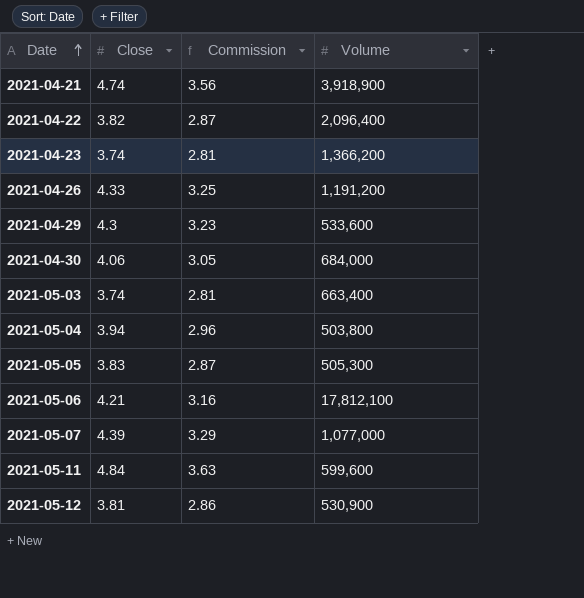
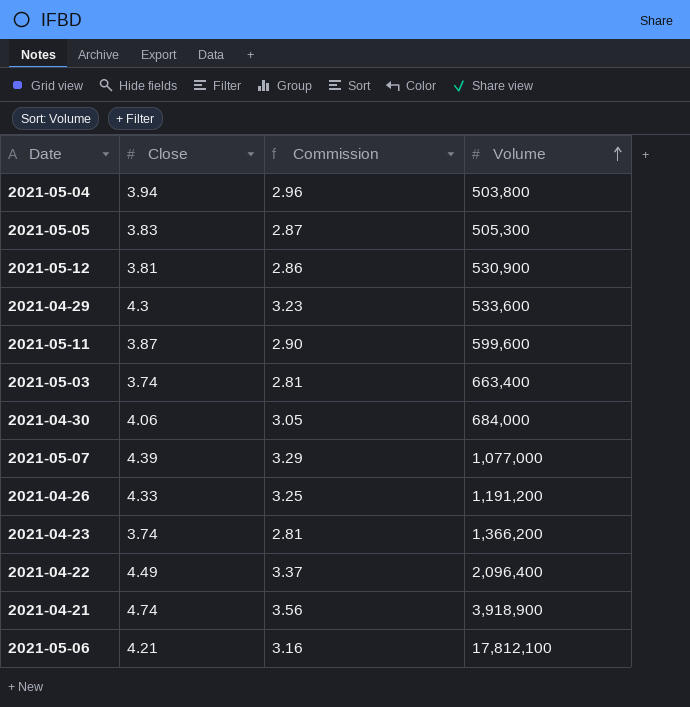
row order: Date ascending -> Volume ascending
2021-05-11 | Close: 4.84 -> 3.87
2021-05-11 | Commission: 3.63 -> 2.90
2021-04-22 | Close: 3.82 -> 4.49
2021-04-22 | Commission: 2.87 -> 3.37

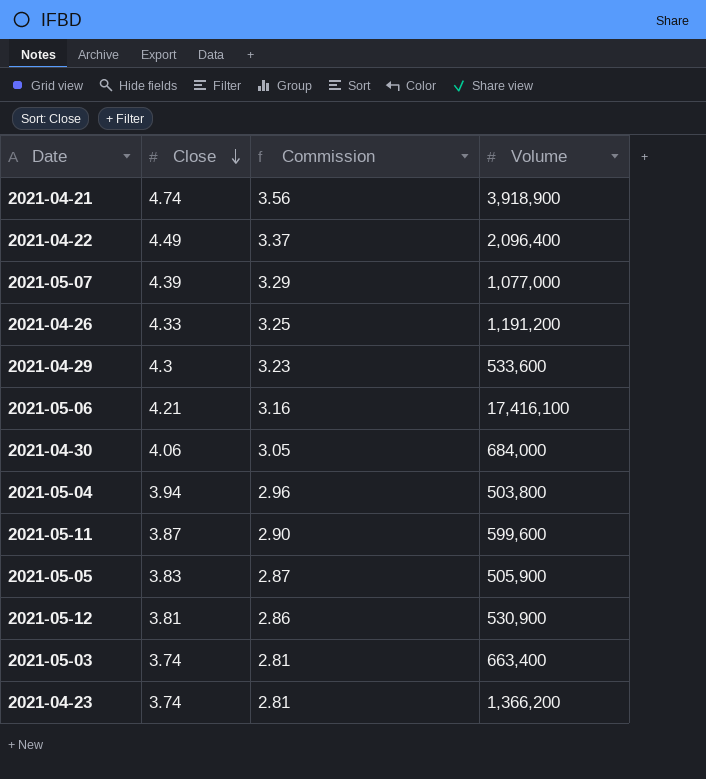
row order: Volume ascending -> Close descending
2021-05-06 | Volume: 17,812,100 -> 17,416,100
2021-05-05 | Volume: 505,300 -> 505,900

